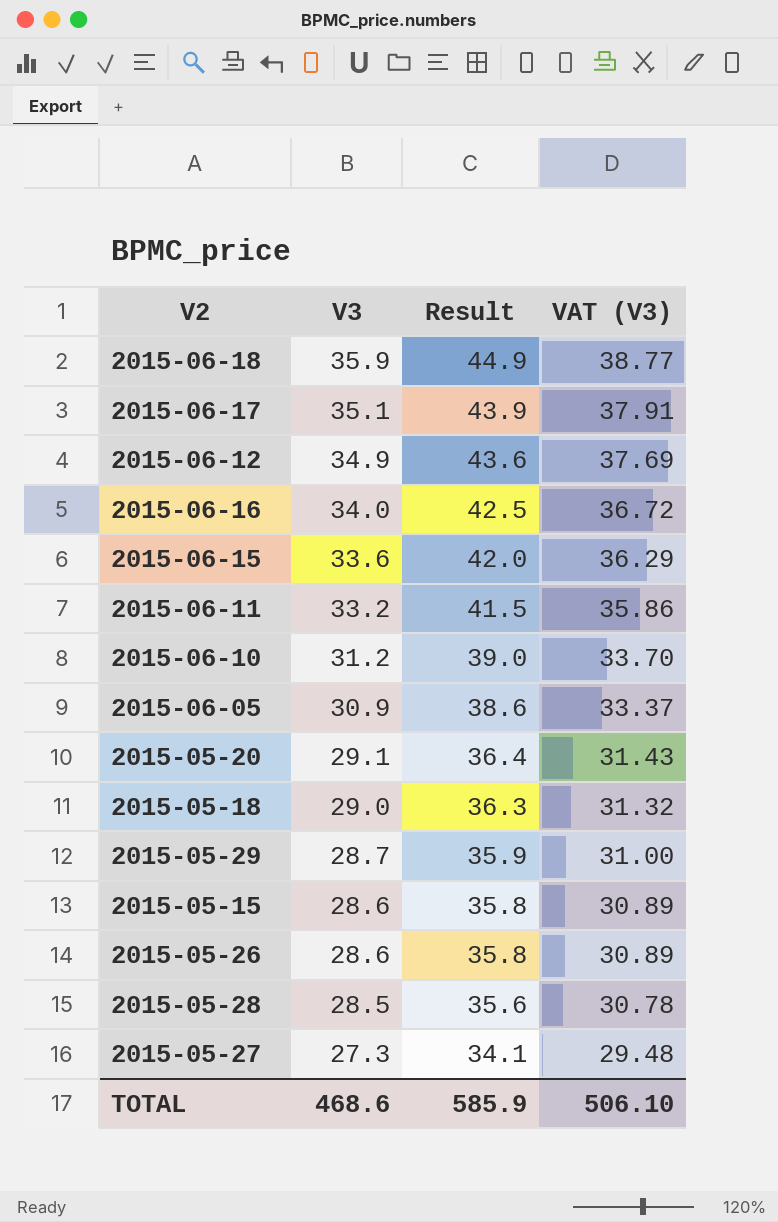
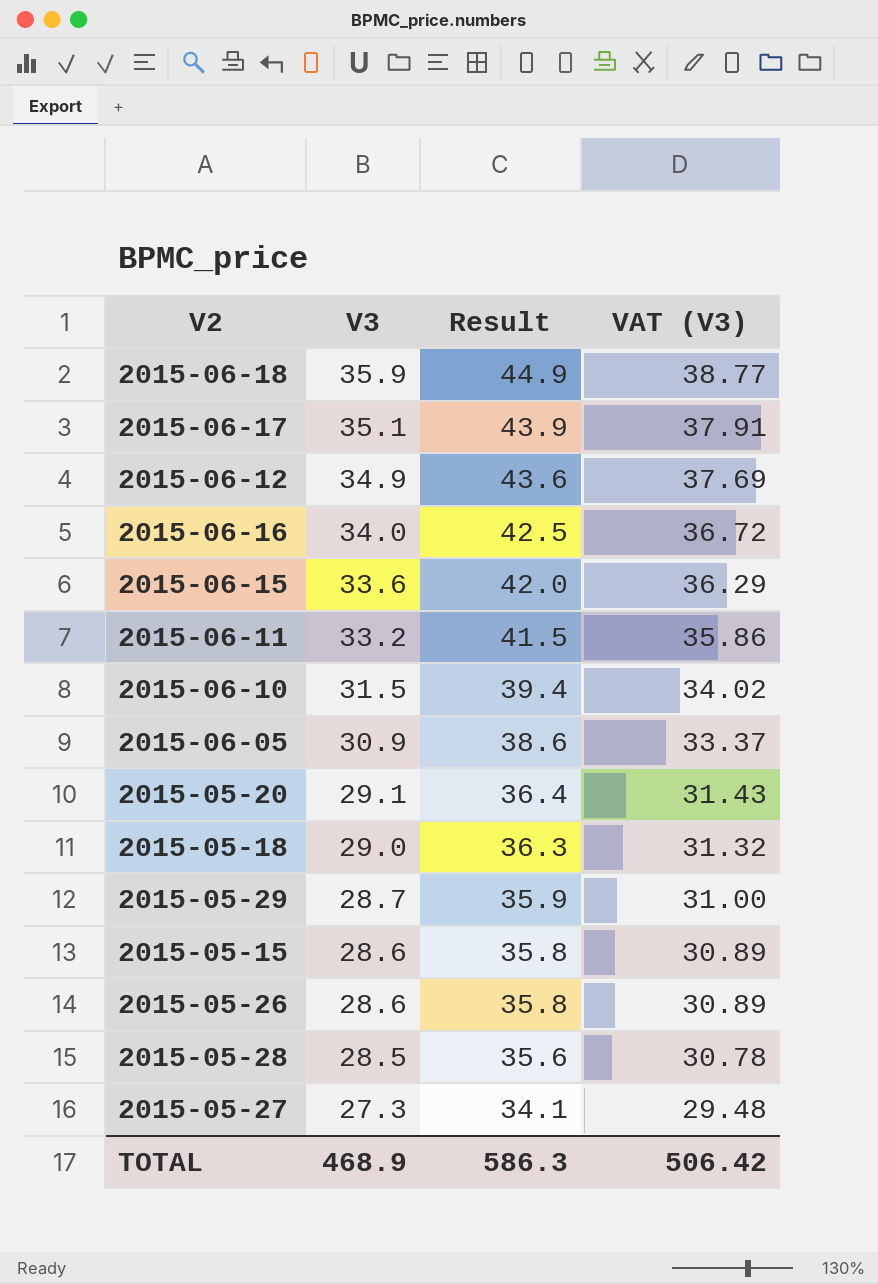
2015-06-10 | V3: 31.2 -> 31.5
2015-06-10 | Result: 39.0 -> 39.4
2015-06-10 | VAT (V3): 33.70 -> 34.02
TOTAL | V3: 468.6 -> 468.9
TOTAL | Result: 585.9 -> 586.3
TOTAL | VAT (V3): 506.10 -> 506.42

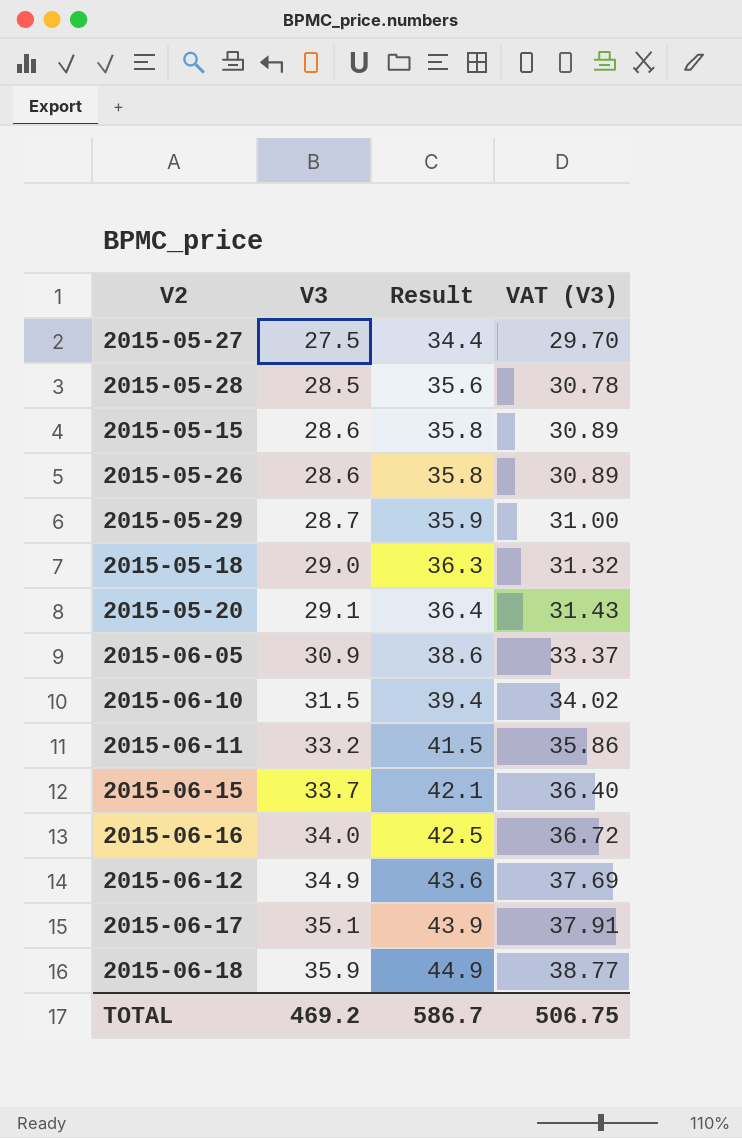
row order: V3 descending -> V3 ascending
2015-05-27 | V3: 27.3 -> 27.5
2015-05-27 | Result: 34.1 -> 34.4
2015-05-27 | VAT (V3): 29.48 -> 29.70
2015-06-15 | V3: 33.6 -> 33.7
2015-06-15 | Result: 42.0 -> 42.1
2015-06-15 | VAT (V3): 36.29 -> 36.40
TOTAL | V3: 468.9 -> 469.2
TOTAL | Result: 586.3 -> 586.7
TOTAL | VAT (V3): 506.42 -> 506.75

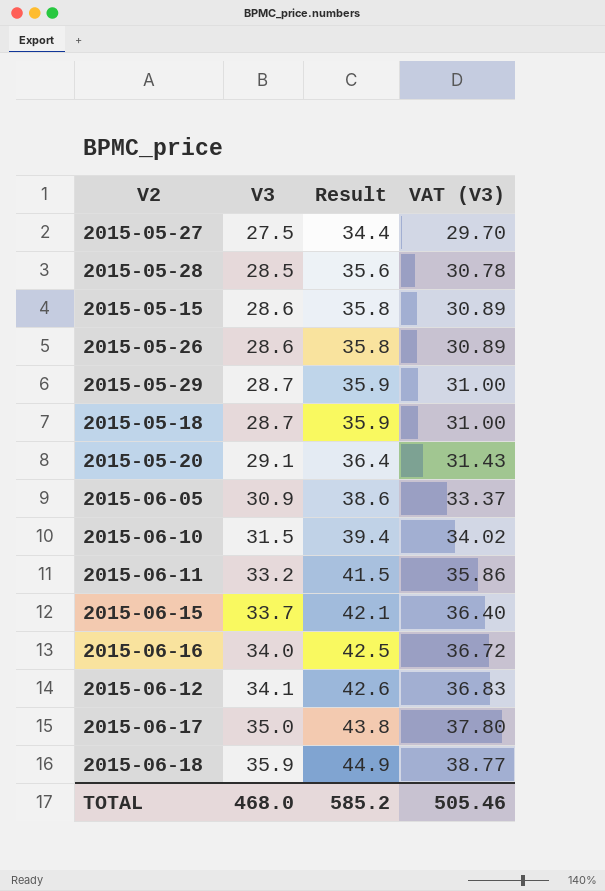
2015-05-18 | V3: 29.0 -> 28.7
2015-05-18 | Result: 36.3 -> 35.9
2015-05-18 | VAT (V3): 31.32 -> 31.00
2015-06-12 | V3: 34.9 -> 34.1
2015-06-12 | Result: 43.6 -> 42.6
2015-06-12 | VAT (V3): 37.69 -> 36.83
2015-06-17 | V3: 35.1 -> 35.0
2015-06-17 | Result: 43.9 -> 43.8
2015-06-17 | VAT (V3): 37.91 -> 37.80
TOTAL | V3: 469.2 -> 468.0
TOTAL | Result: 586.7 -> 585.2
TOTAL | VAT (V3): 506.75 -> 505.46

